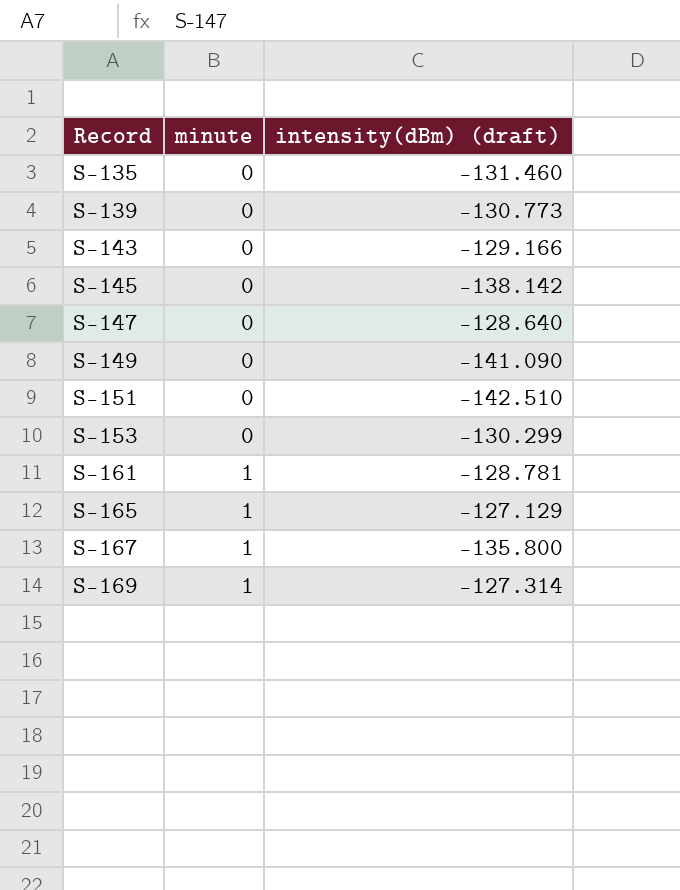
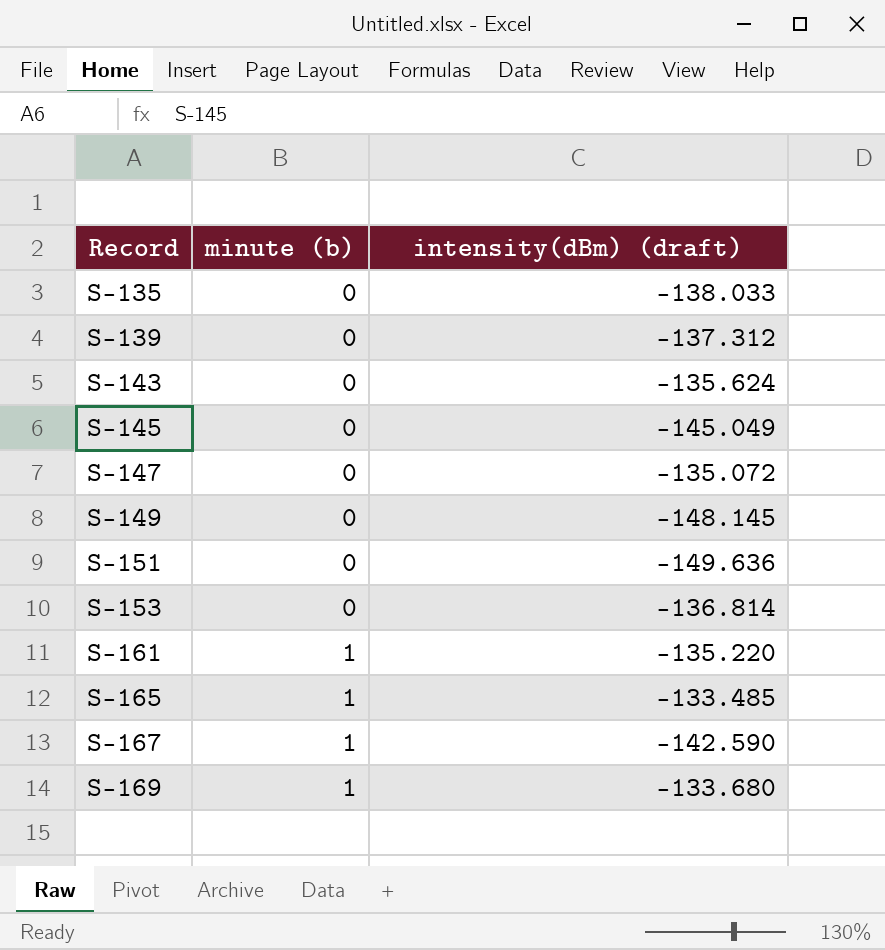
column name: minute -> minute (b)
S-135 | intensity(dBm) (draft): -131.460 -> -138.033
S-139 | intensity(dBm) (draft): -130.773 -> -137.312
S-143 | intensity(dBm) (draft): -129.166 -> -135.624
S-145 | intensity(dBm) (draft): -138.142 -> -145.049
S-147 | intensity(dBm) (draft): -128.640 -> -135.072
S-149 | intensity(dBm) (draft): -141.090 -> -148.145
S-151 | intensity(dBm) (draft): -142.510 -> -149.636
S-153 | intensity(dBm) (draft): -130.299 -> -136.814
S-161 | intensity(dBm) (draft): -128.781 -> -135.220
S-165 | intensity(dBm) (draft): -127.129 -> -133.485
S-167 | intensity(dBm) (draft): -135.800 -> -142.590
S-169 | intensity(dBm) (draft): -127.314 -> -133.680

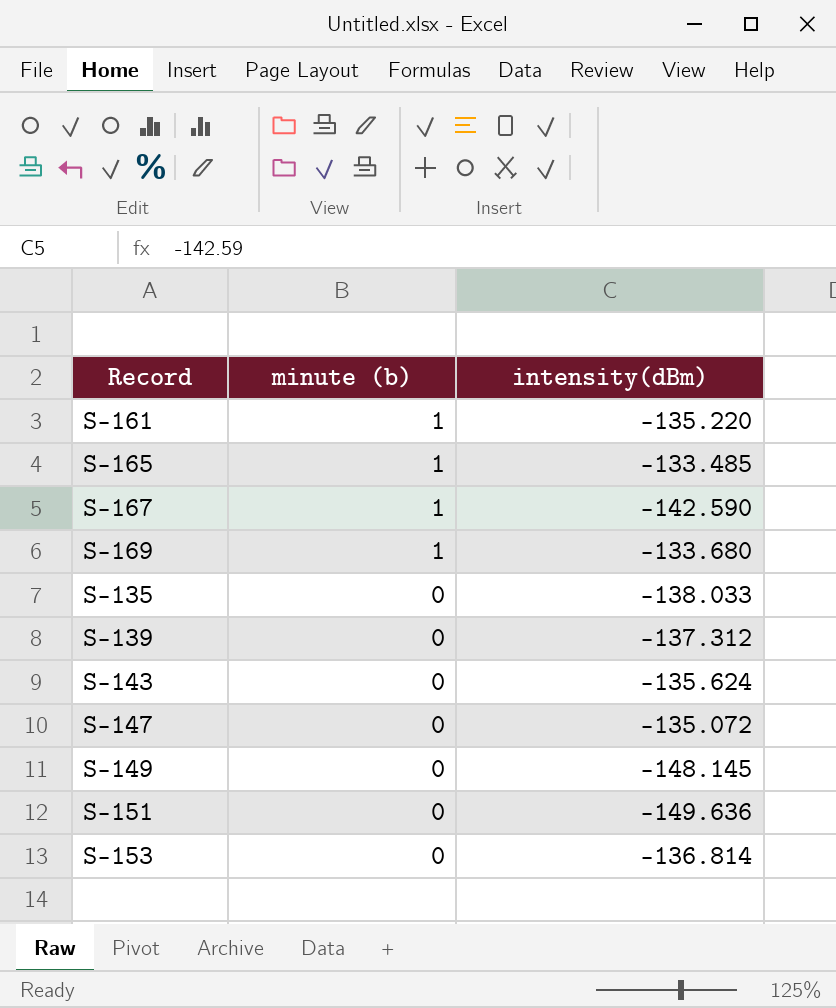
row order: Record ascending -> minute (b) descending
column name: intensity(dBm) (draft) -> intensity(dBm)
row S-145: 0 | -145.049 -> none

